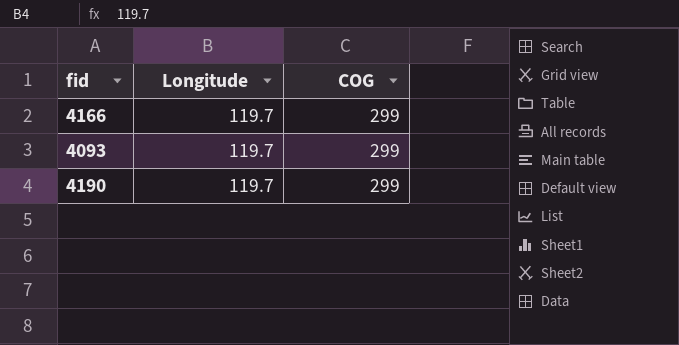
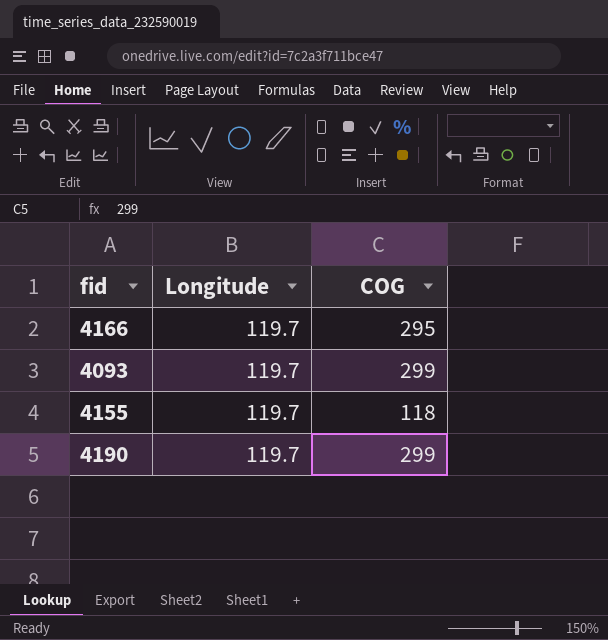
4166 | COG: 299 -> 295
row 4155: none -> 119.7 | 118

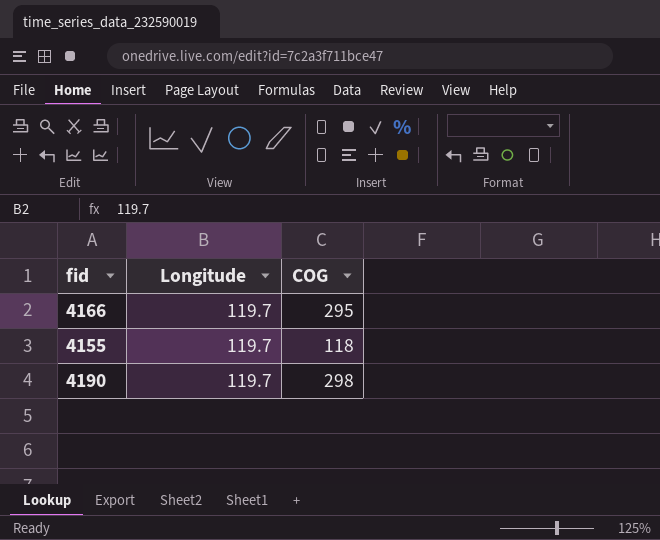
row 4093: 119.7 | 299 -> none
4190 | COG: 299 -> 298

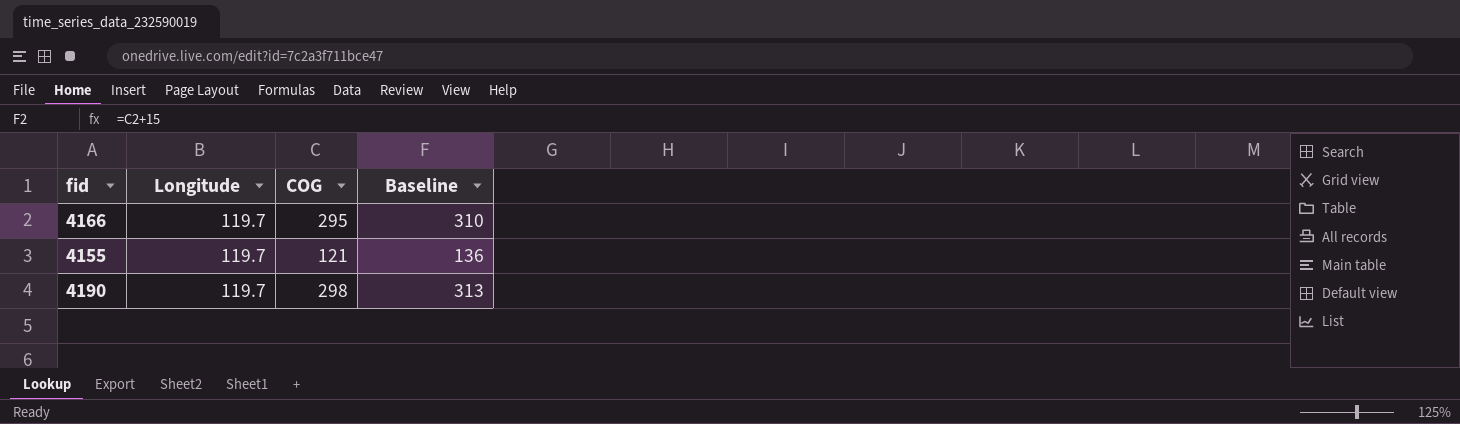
column Baseline | formula: none -> [COG] + 15
4155 | COG: 118 -> 121

